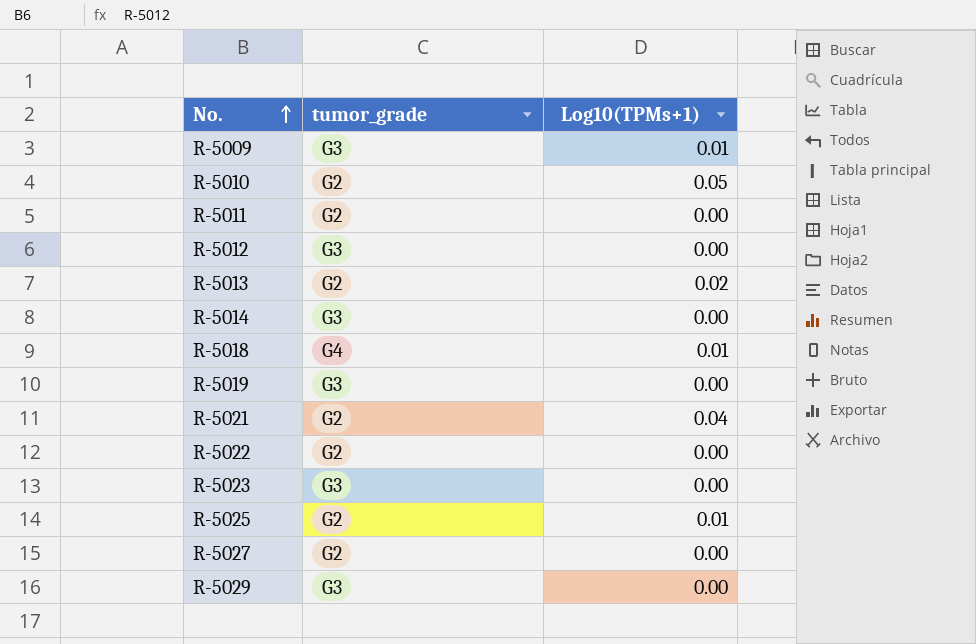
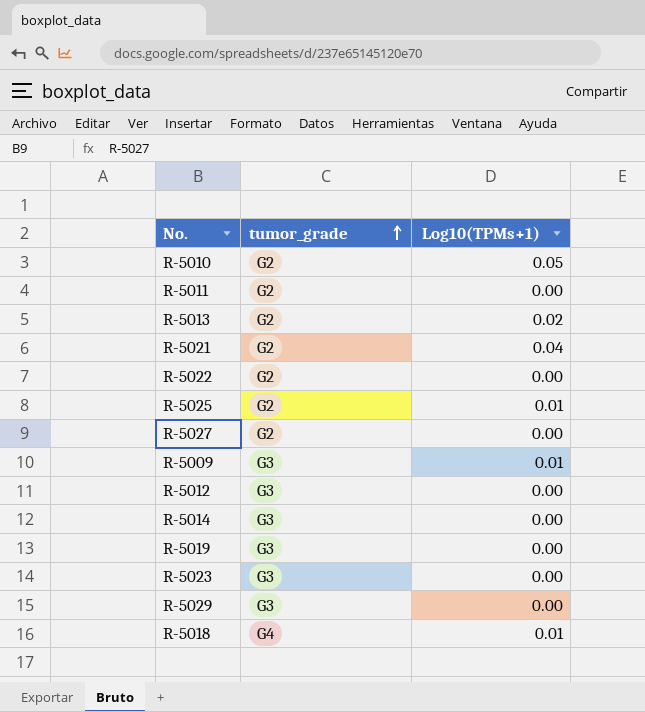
row order: No. ascending -> tumor_grade ascending

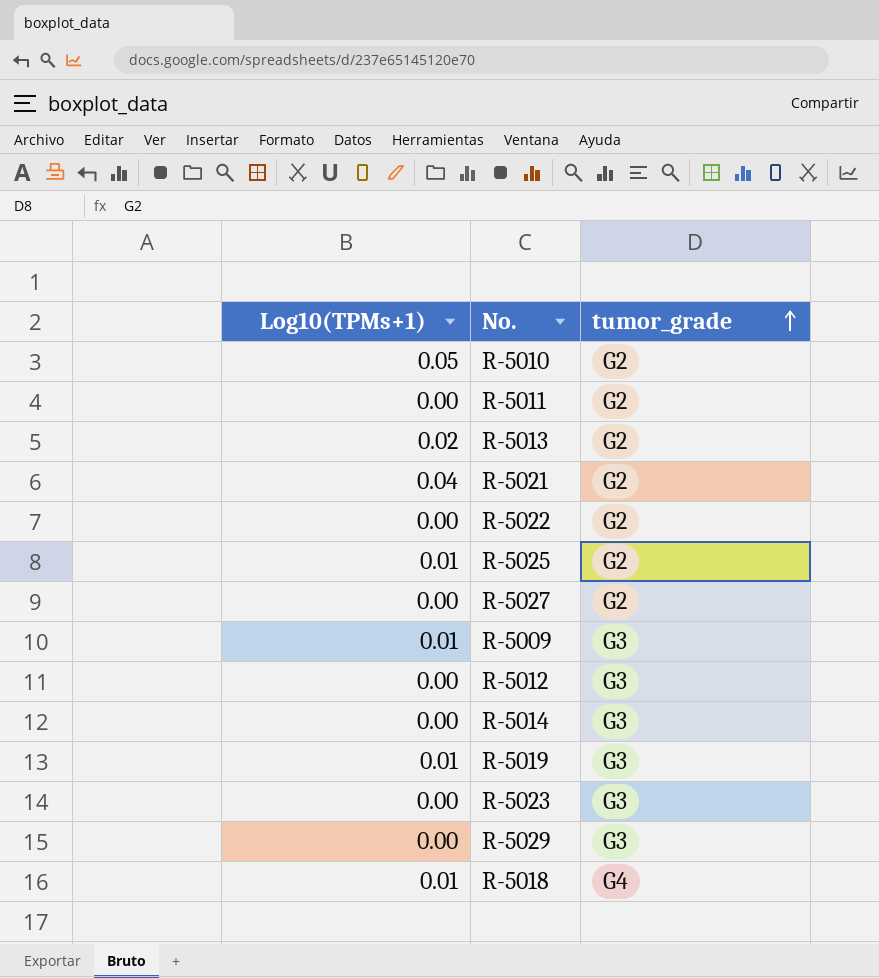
column Log10(TPMs+1) | position: 3 -> 1
R-5019 | Log10(TPMs+1): 0.00 -> 0.01

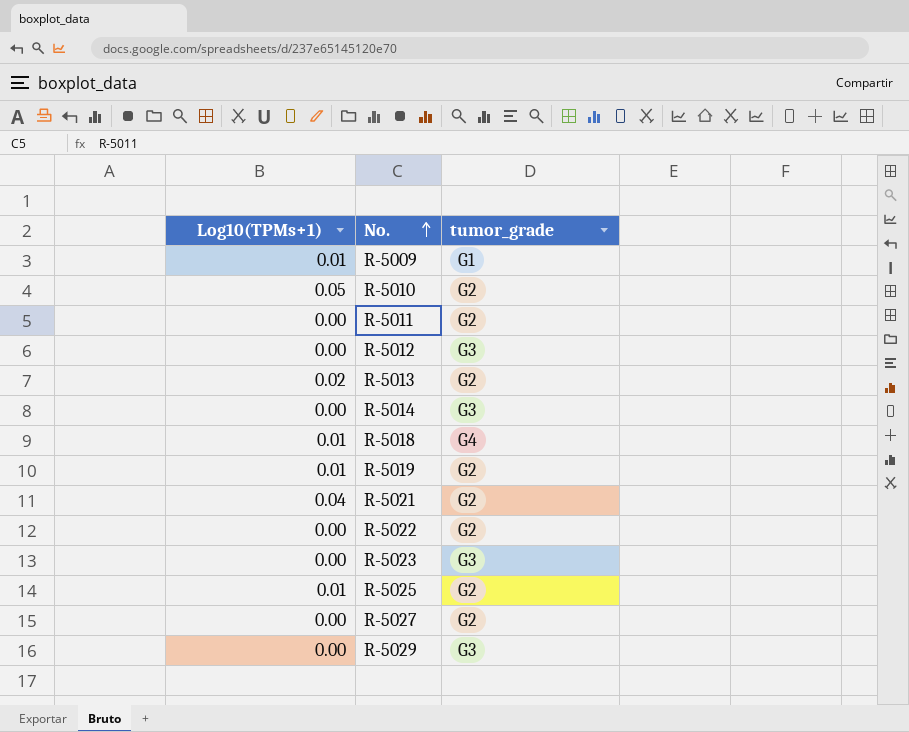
row order: tumor_grade ascending -> No. ascending
R-5009 | tumor_grade: G3 -> G1
R-5019 | tumor_grade: G3 -> G2

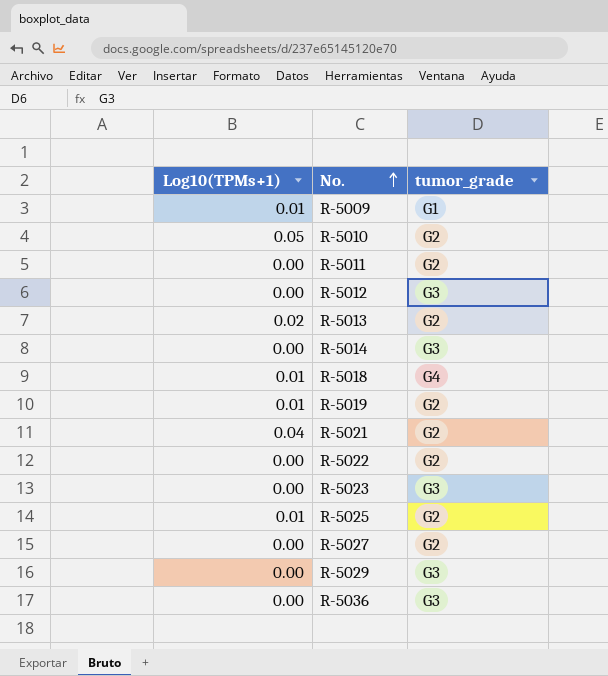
row R-5036: none -> 0.00 | G3

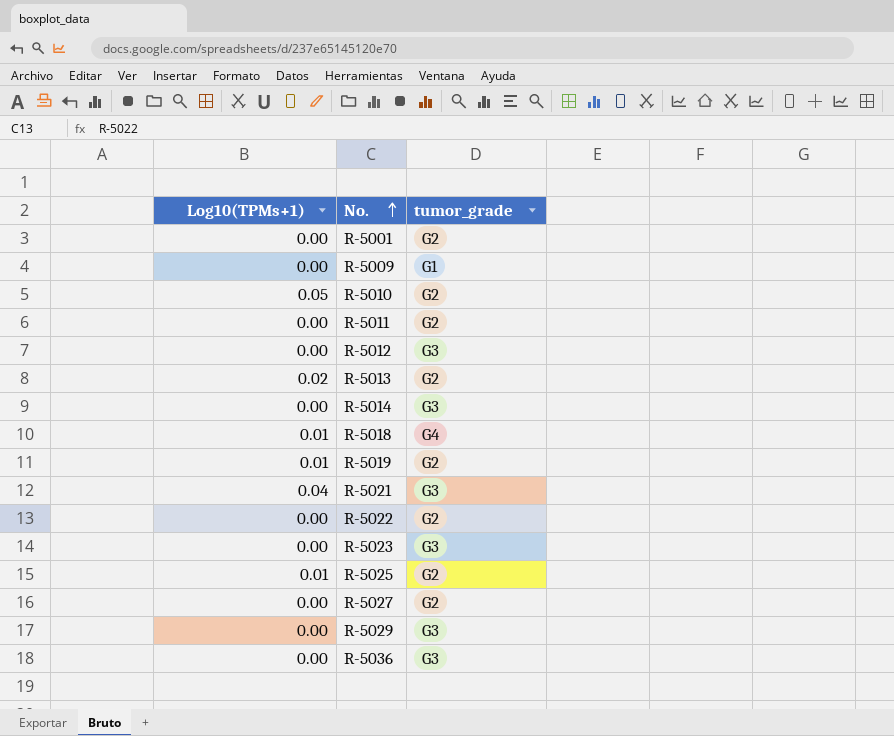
row R-5001: none -> 0.00 | G2
R-5009 | Log10(TPMs+1): 0.01 -> 0.00
R-5021 | tumor_grade: G2 -> G3

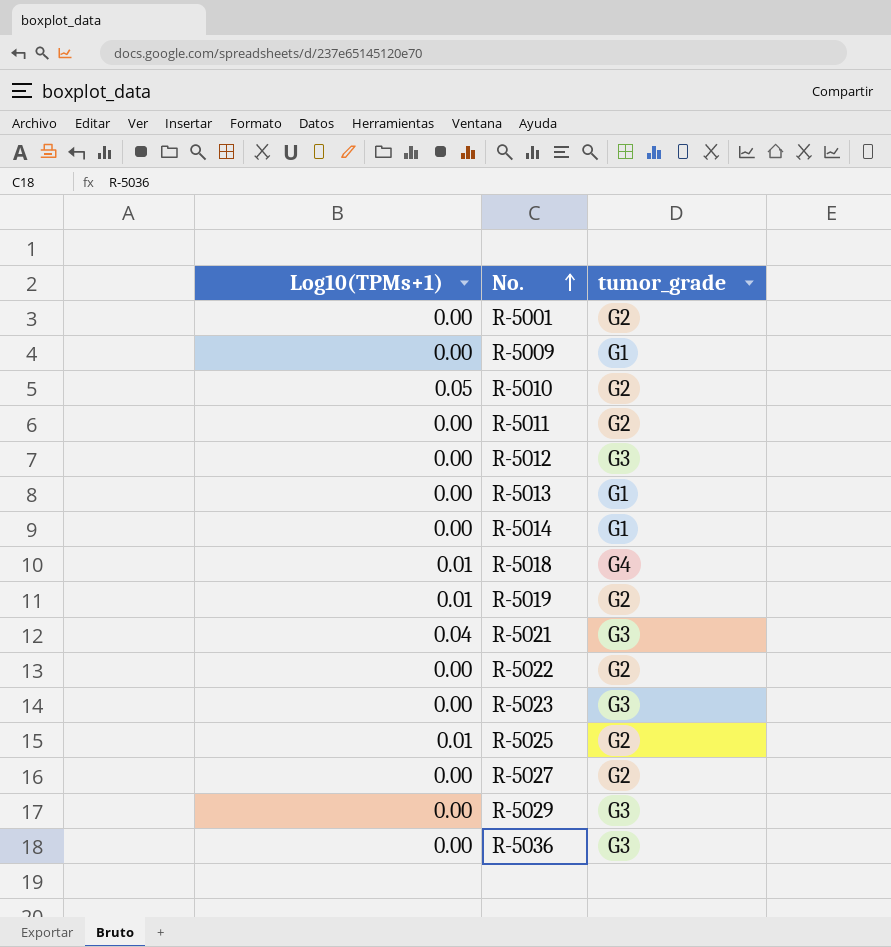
R-5013 | Log10(TPMs+1): 0.02 -> 0.00
R-5013 | tumor_grade: G2 -> G1
R-5014 | tumor_grade: G3 -> G1

